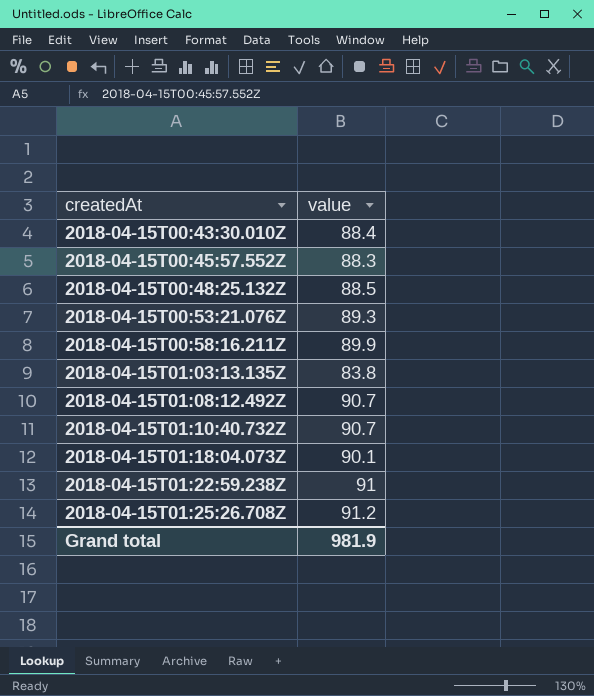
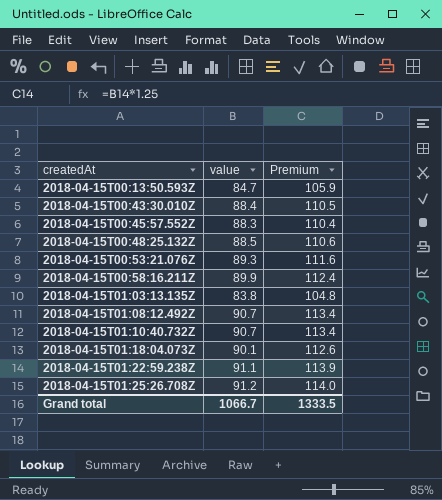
column Premium | formula: none -> [value] * 1.25
row 2018-04-15T00:13:50.593Z: none -> 84.7 | 105.9
2018-04-15T01:22:59.238Z | value: 91 -> 91.1
Grand total | value: 981.9 -> 1066.7

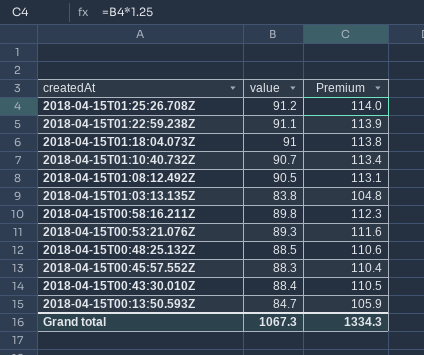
row order: createdAt ascending -> createdAt descending
2018-04-15T01:18:04.073Z | value: 90.1 -> 91
2018-04-15T01:18:04.073Z | Premium: 112.6 -> 113.8
2018-04-15T01:08:12.492Z | value: 90.7 -> 90.5
2018-04-15T01:08:12.492Z | Premium: 113.4 -> 113.1
2018-04-15T00:58:16.211Z | value: 89.9 -> 89.8
2018-04-15T00:58:16.211Z | Premium: 112.4 -> 112.3
Grand total | value: 1066.7 -> 1067.3
Grand total | Premium: 1333.5 -> 1334.3

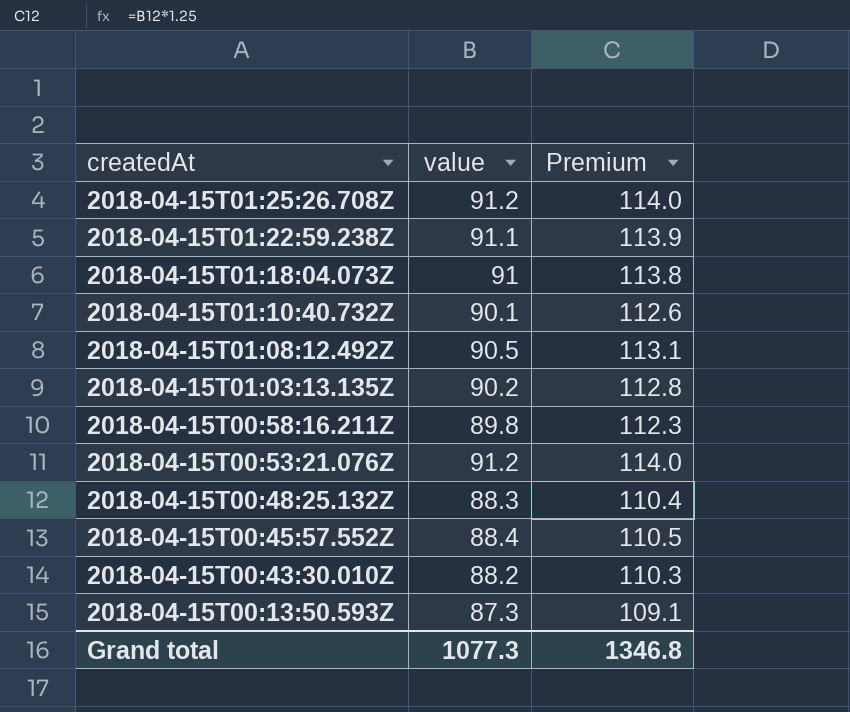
2018-04-15T01:10:40.732Z | value: 90.7 -> 90.1
2018-04-15T01:10:40.732Z | Premium: 113.4 -> 112.6
2018-04-15T01:03:13.135Z | value: 83.8 -> 90.2
2018-04-15T01:03:13.135Z | Premium: 104.8 -> 112.8
2018-04-15T00:53:21.076Z | value: 89.3 -> 91.2
2018-04-15T00:53:21.076Z | Premium: 111.6 -> 114.0
2018-04-15T00:48:25.132Z | value: 88.5 -> 88.3
2018-04-15T00:48:25.132Z | Premium: 110.6 -> 110.4
2018-04-15T00:45:57.552Z | value: 88.3 -> 88.4
2018-04-15T00:45:57.552Z | Premium: 110.4 -> 110.5
2018-04-15T00:43:30.010Z | value: 88.4 -> 88.2
2018-04-15T00:43:30.010Z | Premium: 110.5 -> 110.3
2018-04-15T00:13:50.593Z | value: 84.7 -> 87.3
2018-04-15T00:13:50.593Z | Premium: 105.9 -> 109.1
Grand total | value: 1067.3 -> 1077.3
Grand total | Premium: 1334.3 -> 1346.8

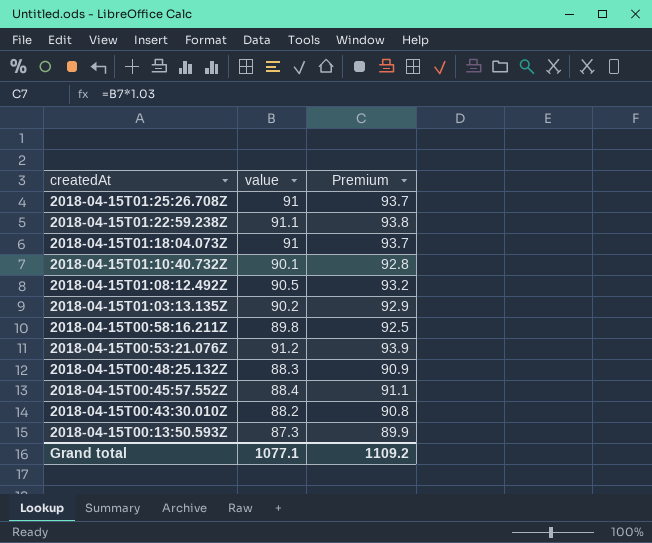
column Premium | formula: [value] * 1.25 -> [value] * 1.03
2018-04-15T01:25:26.708Z | value: 91.2 -> 91
Grand total | value: 1077.3 -> 1077.1
Grand total | Premium: 1346.8 -> 1109.2

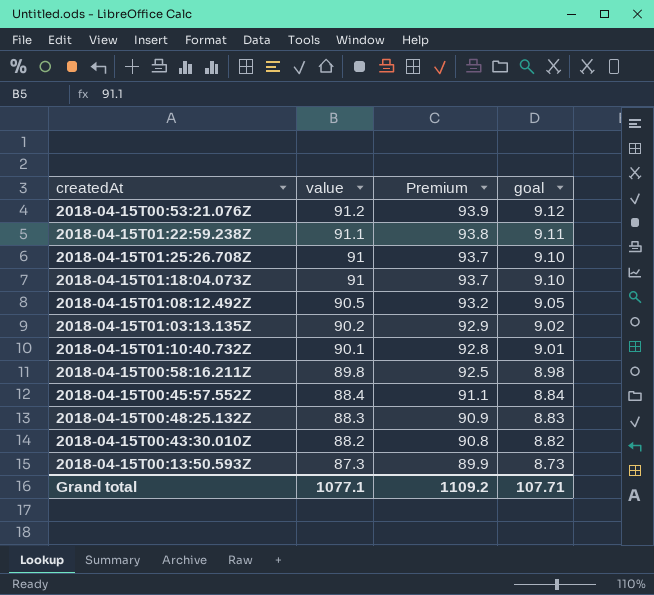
row order: createdAt descending -> value descending
column goal | formula: none -> [value] * 0.1

